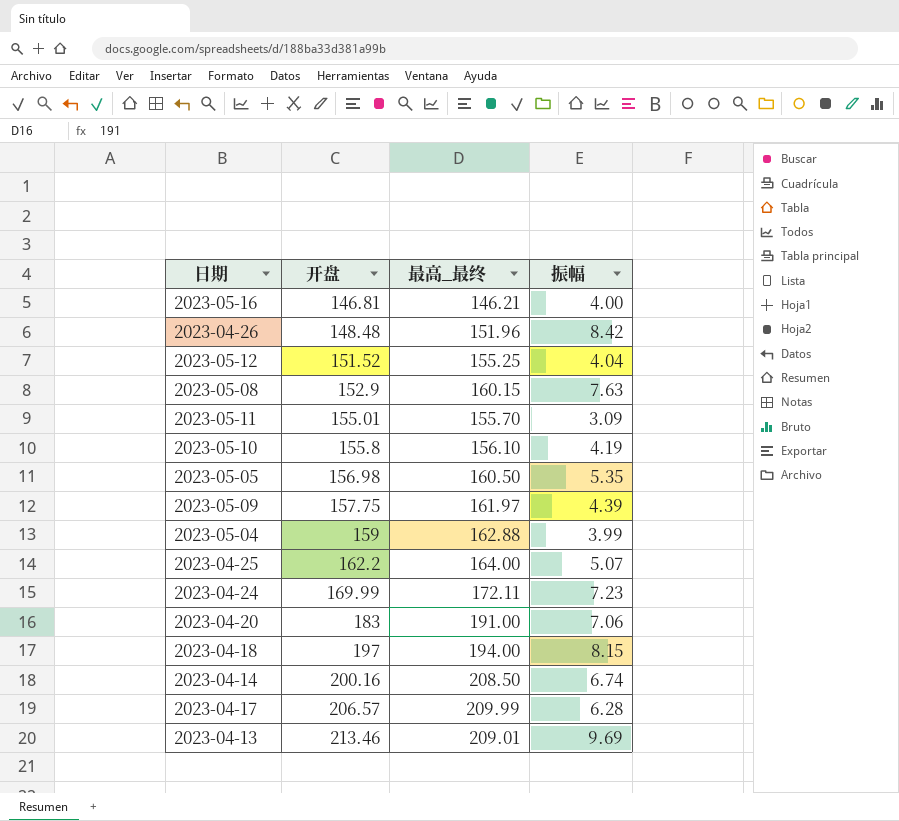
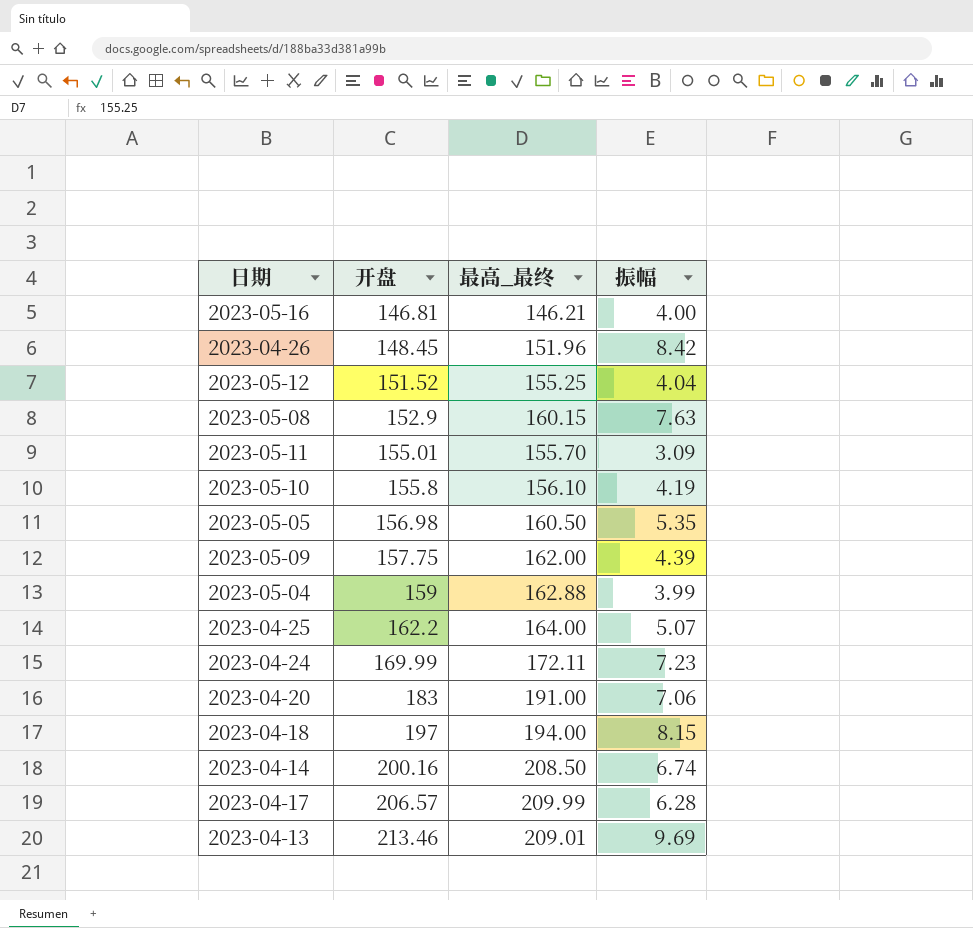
2023-04-26 | 开盘: 148.48 -> 148.45
2023-05-09 | 最高_最终: 161.97 -> 162.00

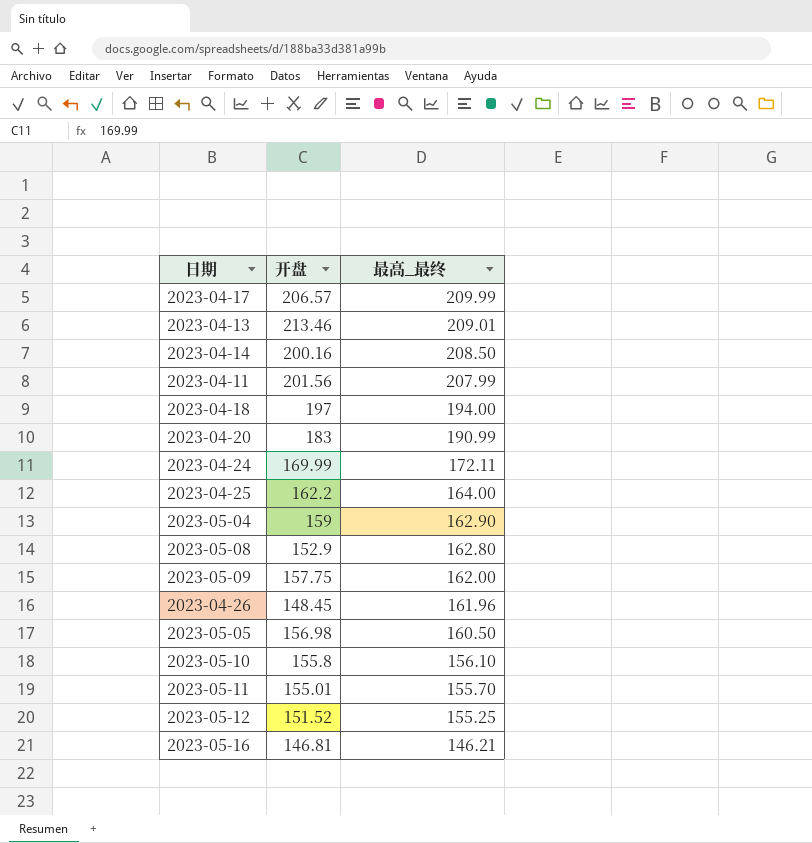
row order: 开盘 ascending -> 最高_最终 descending
column 振幅 | position: 4 -> none
row 2023-04-11: none -> 201.56 | 207.99
2023-04-20 | 最高_最终: 191.00 -> 190.99
2023-05-04 | 最高_最终: 162.88 -> 162.90
2023-05-08 | 最高_最终: 160.15 -> 162.80
2023-04-26 | 最高_最终: 151.96 -> 161.96

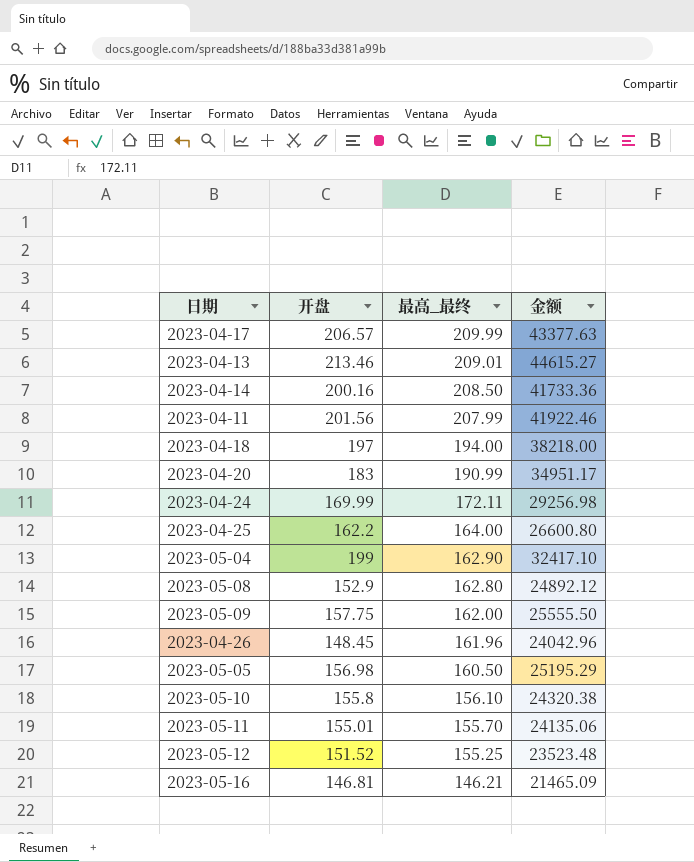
column 金额 | formula: none -> [开盘] * [最高_最终]
2023-05-04 | 开盘: 159 -> 199

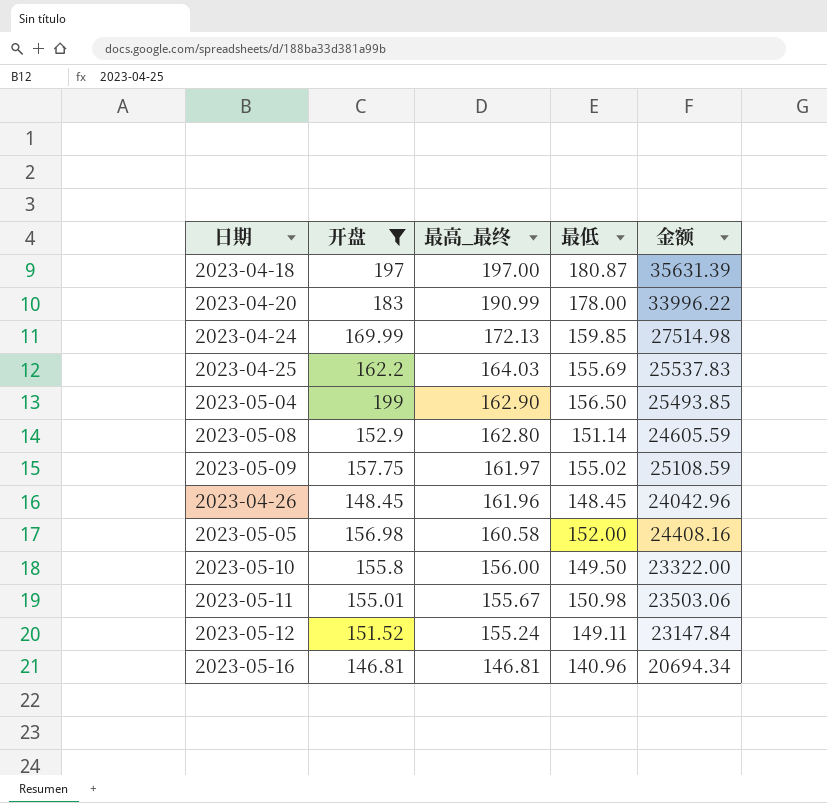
filter: none -> 开盘 <= 199
column 最低 | position: none -> 4
column 金额 | formula: [开盘] * [最高_最终] -> [最高_最终] * [最低]
2023-04-18 | 最高_最终: 194.00 -> 197.00
2023-04-24 | 最高_最终: 172.11 -> 172.13
2023-04-25 | 最高_最终: 164.00 -> 164.03
2023-05-09 | 最高_最终: 162.00 -> 161.97
2023-05-05 | 最高_最终: 160.50 -> 160.58
2023-05-10 | 最高_最终: 156.10 -> 156.00
2023-05-11 | 最高_最终: 155.70 -> 155.67
2023-05-12 | 最高_最终: 155.25 -> 155.24
2023-05-16 | 最高_最终: 146.21 -> 146.81

